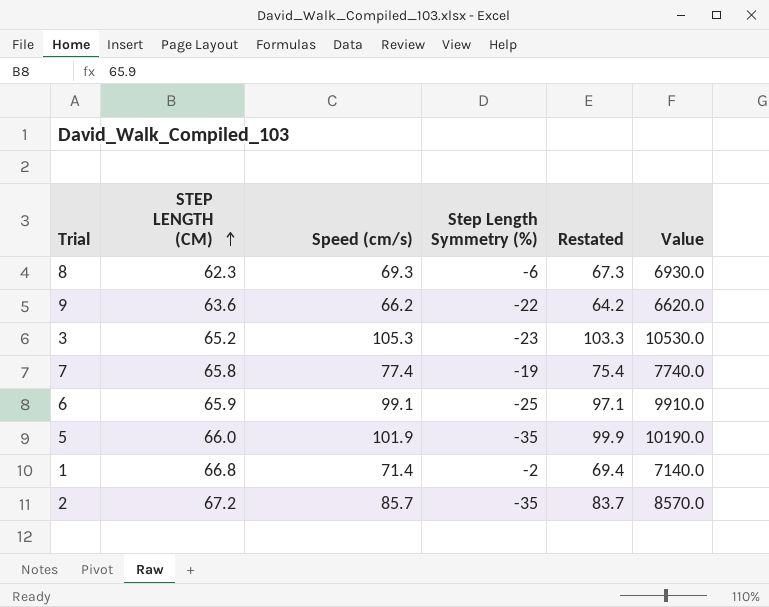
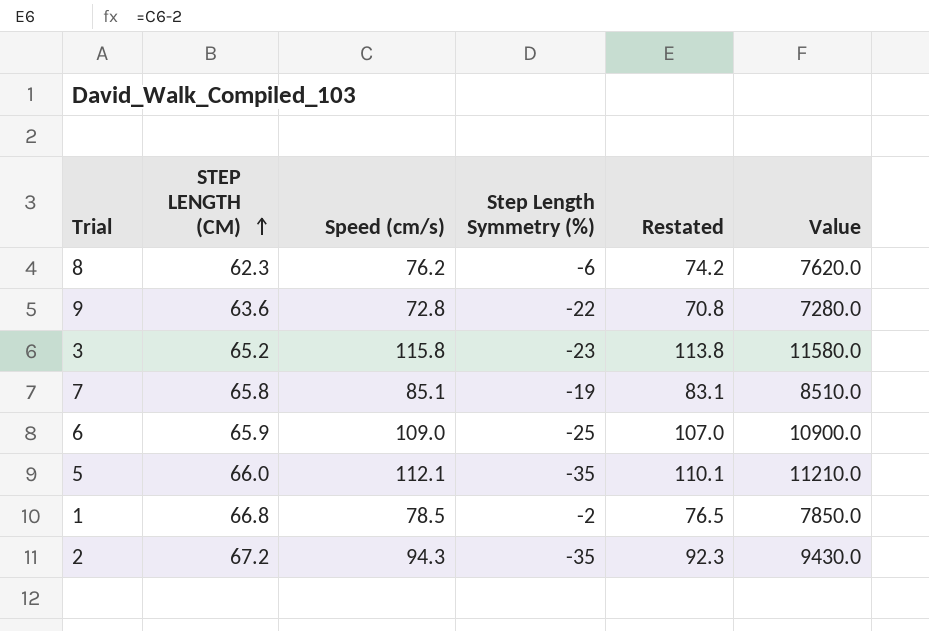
8 | Speed (cm/s): 69.3 -> 76.2
8 | Restated: 67.3 -> 74.2
8 | Value: 6930.0 -> 7620.0
9 | Speed (cm/s): 66.2 -> 72.8
9 | Restated: 64.2 -> 70.8
9 | Value: 6620.0 -> 7280.0
3 | Speed (cm/s): 105.3 -> 115.8
3 | Restated: 103.3 -> 113.8
3 | Value: 10530.0 -> 11580.0
7 | Speed (cm/s): 77.4 -> 85.1
7 | Restated: 75.4 -> 83.1
7 | Value: 7740.0 -> 8510.0
6 | Speed (cm/s): 99.1 -> 109.0
6 | Restated: 97.1 -> 107.0
6 | Value: 9910.0 -> 10900.0
5 | Speed (cm/s): 101.9 -> 112.1
5 | Restated: 99.9 -> 110.1
5 | Value: 10190.0 -> 11210.0
1 | Speed (cm/s): 71.4 -> 78.5
1 | Restated: 69.4 -> 76.5
1 | Value: 7140.0 -> 7850.0
2 | Speed (cm/s): 85.7 -> 94.3
2 | Restated: 83.7 -> 92.3
2 | Value: 8570.0 -> 9430.0

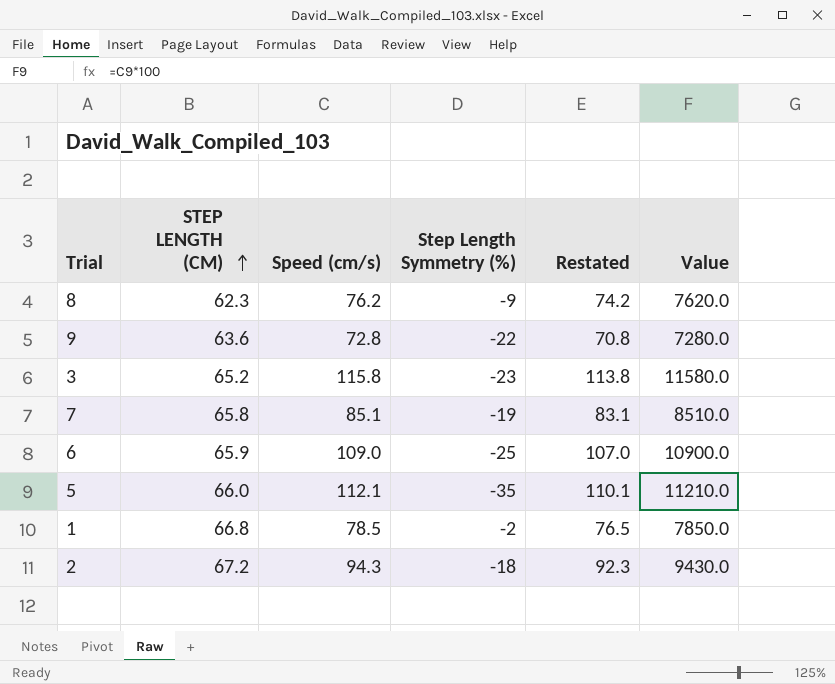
8 | Step Length Symmetry (%): -6 -> -9
2 | Step Length Symmetry (%): -35 -> -18

